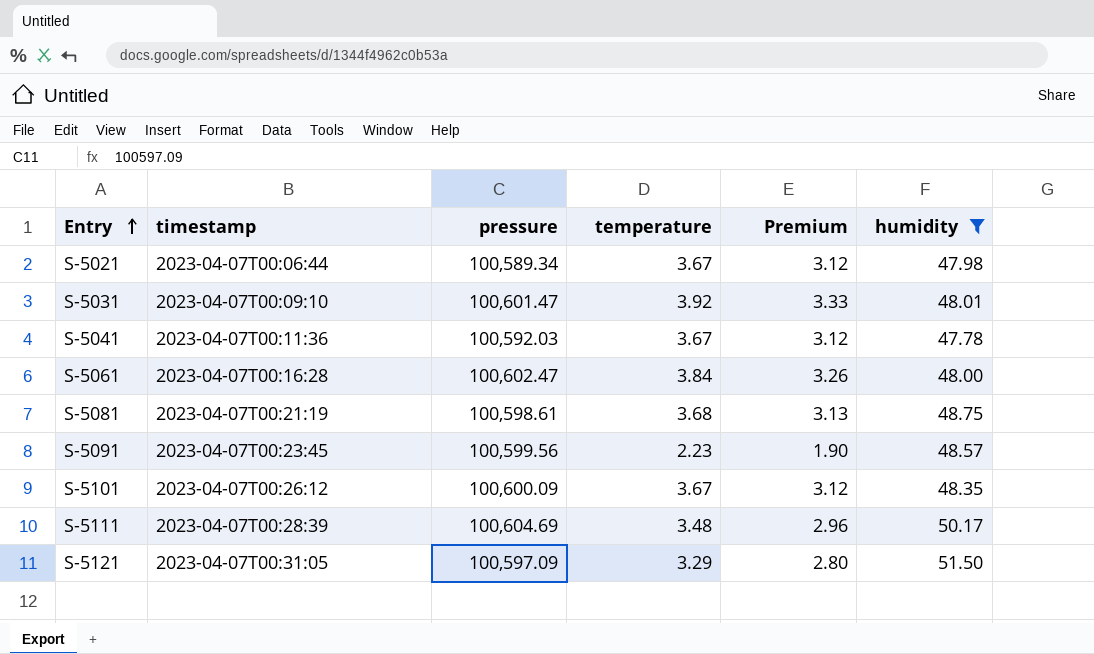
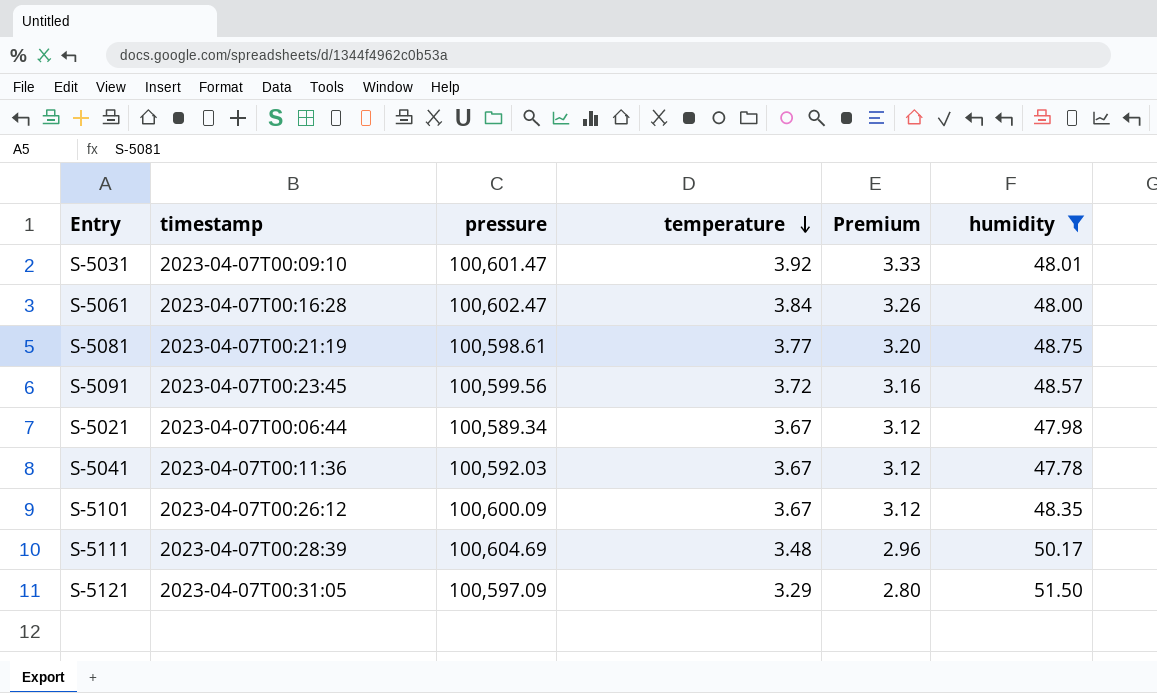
row order: Entry ascending -> temperature descending
S-5081 | temperature: 3.68 -> 3.77
S-5081 | Premium: 3.13 -> 3.20
S-5091 | temperature: 2.23 -> 3.72
S-5091 | Premium: 1.90 -> 3.16

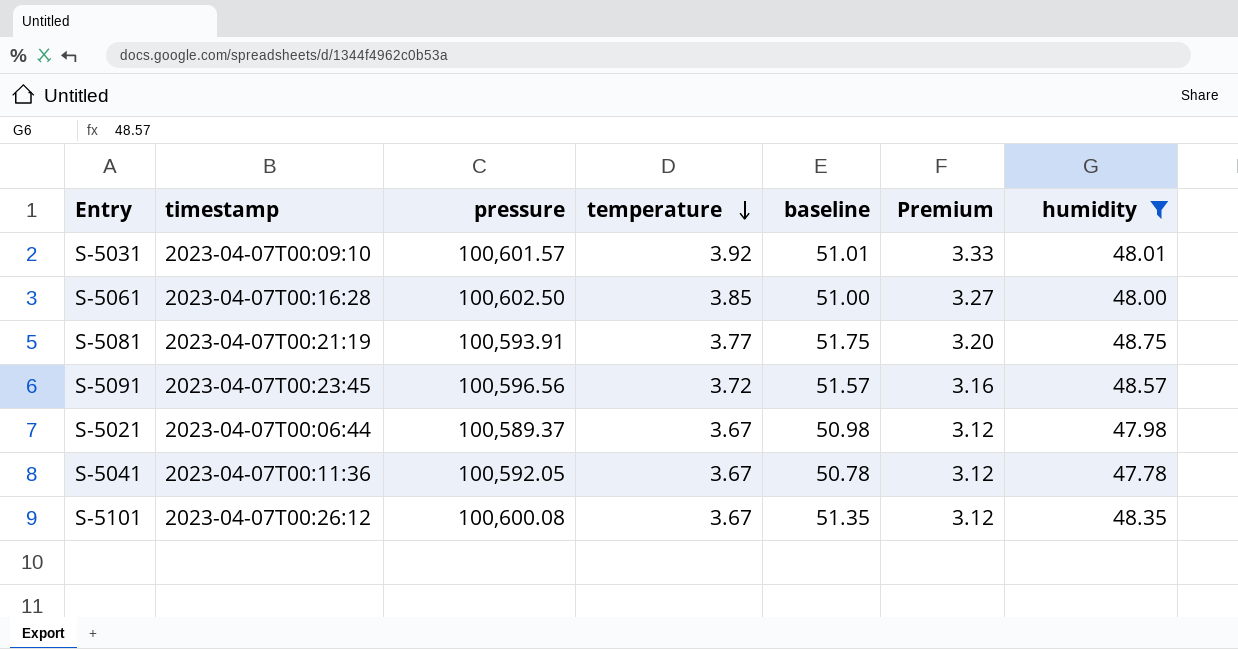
column baseline | formula: none -> [humidity] + 3
row S-5111: 2023-04-07T00:28:39 | 100,604.69 | 3.48 | 2.96 | 50.17 -> none
row S-5121: 2023-04-07T00:31:05 | 100,597.09 | 3.29 | 2.80 | 51.50 -> none
S-5031 | pressure: 100,601.47 -> 100,601.57
S-5061 | pressure: 100,602.47 -> 100,602.50
S-5061 | temperature: 3.84 -> 3.85
S-5061 | Premium: 3.26 -> 3.27
S-5081 | pressure: 100,598.61 -> 100,593.91
S-5091 | pressure: 100,599.56 -> 100,596.56
S-5021 | pressure: 100,589.34 -> 100,589.37
S-5041 | pressure: 100,592.03 -> 100,592.05
S-5101 | pressure: 100,600.09 -> 100,600.08

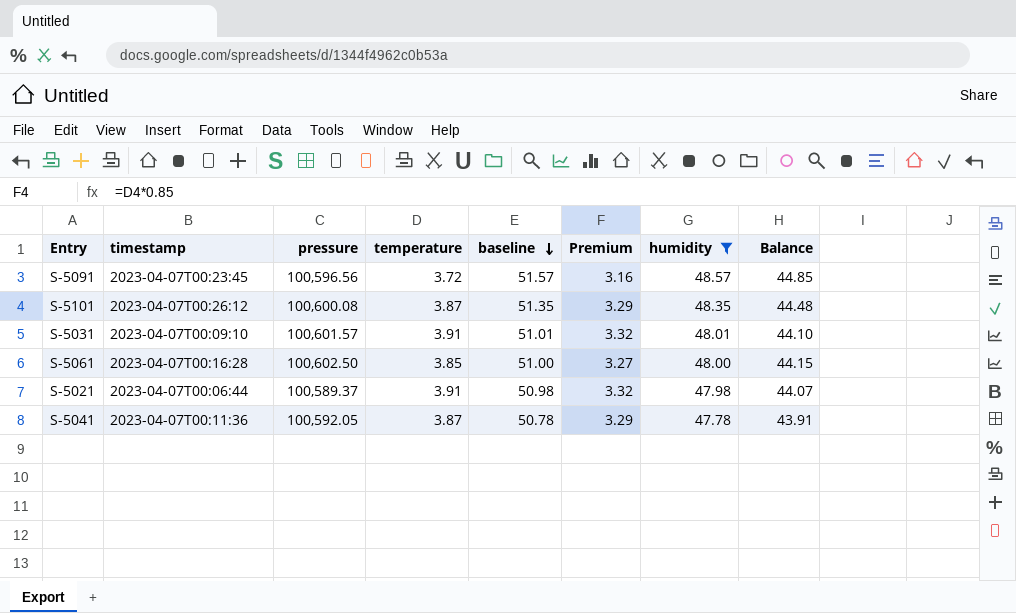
row order: temperature descending -> baseline descending
column Balance | formula: none -> [humidity] - [temperature]
row S-5081: 2023-04-07T00:21:19 | 100,593.91 | 3.77 | 51.75 | 3.20 | 48.75 -> none
S-5101 | temperature: 3.67 -> 3.87
S-5101 | Premium: 3.12 -> 3.29
S-5031 | temperature: 3.92 -> 3.91
S-5031 | Premium: 3.33 -> 3.32
S-5021 | temperature: 3.67 -> 3.91
S-5021 | Premium: 3.12 -> 3.32
S-5041 | temperature: 3.67 -> 3.87
S-5041 | Premium: 3.12 -> 3.29

